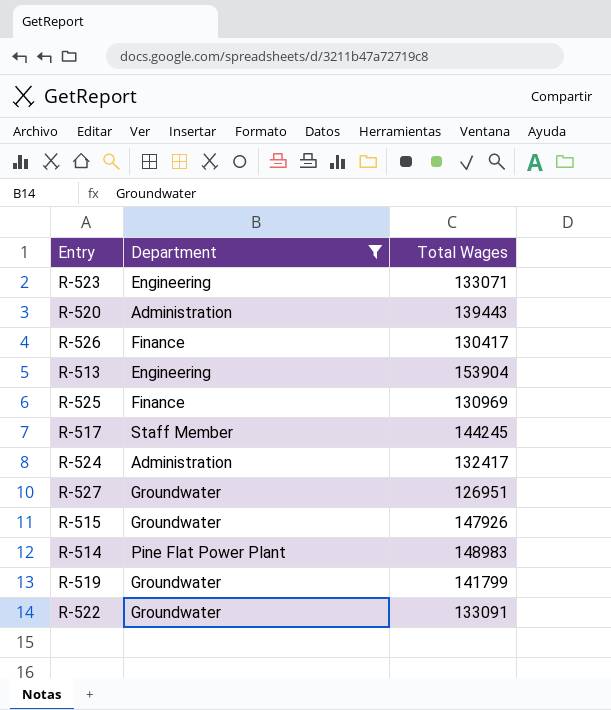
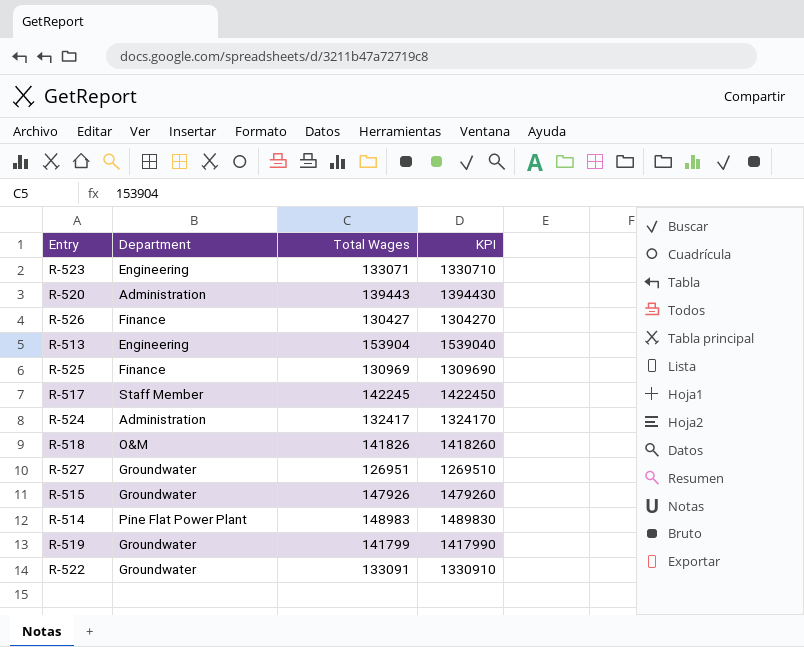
filter: Department != O&M -> none
column KPI | formula: none -> [Total Wages] * 10
R-526 | Total Wages: 130417 -> 130427
R-517 | Total Wages: 144245 -> 142245

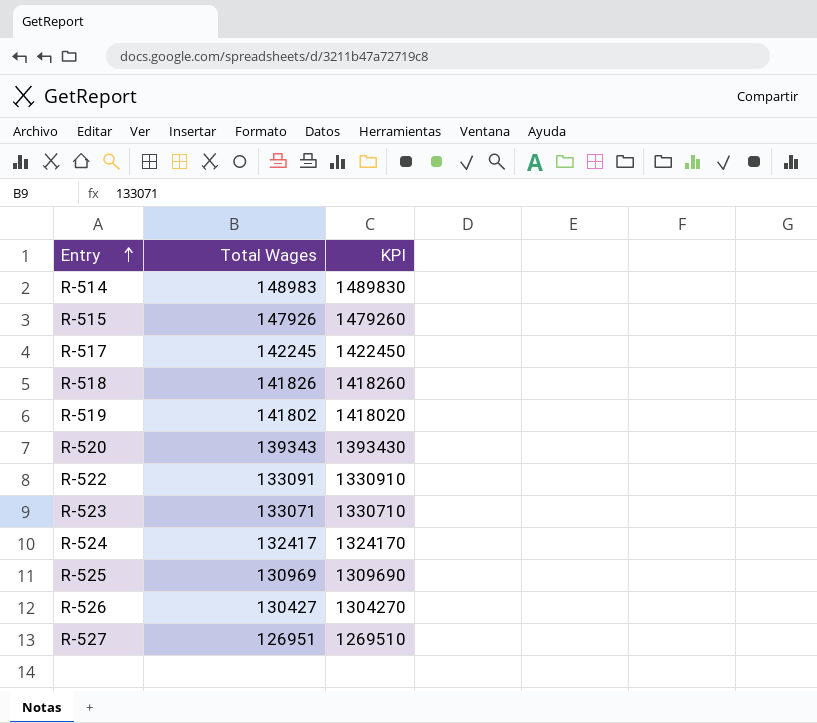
row order: none -> Entry ascending
column Department | position: 2 -> none
row R-513: Engineering | 153904 | 1539040 -> none
R-519 | Total Wages: 141799 -> 141802
R-519 | KPI: 1417990 -> 1418020
R-520 | Total Wages: 139443 -> 139343
R-520 | KPI: 1394430 -> 1393430

